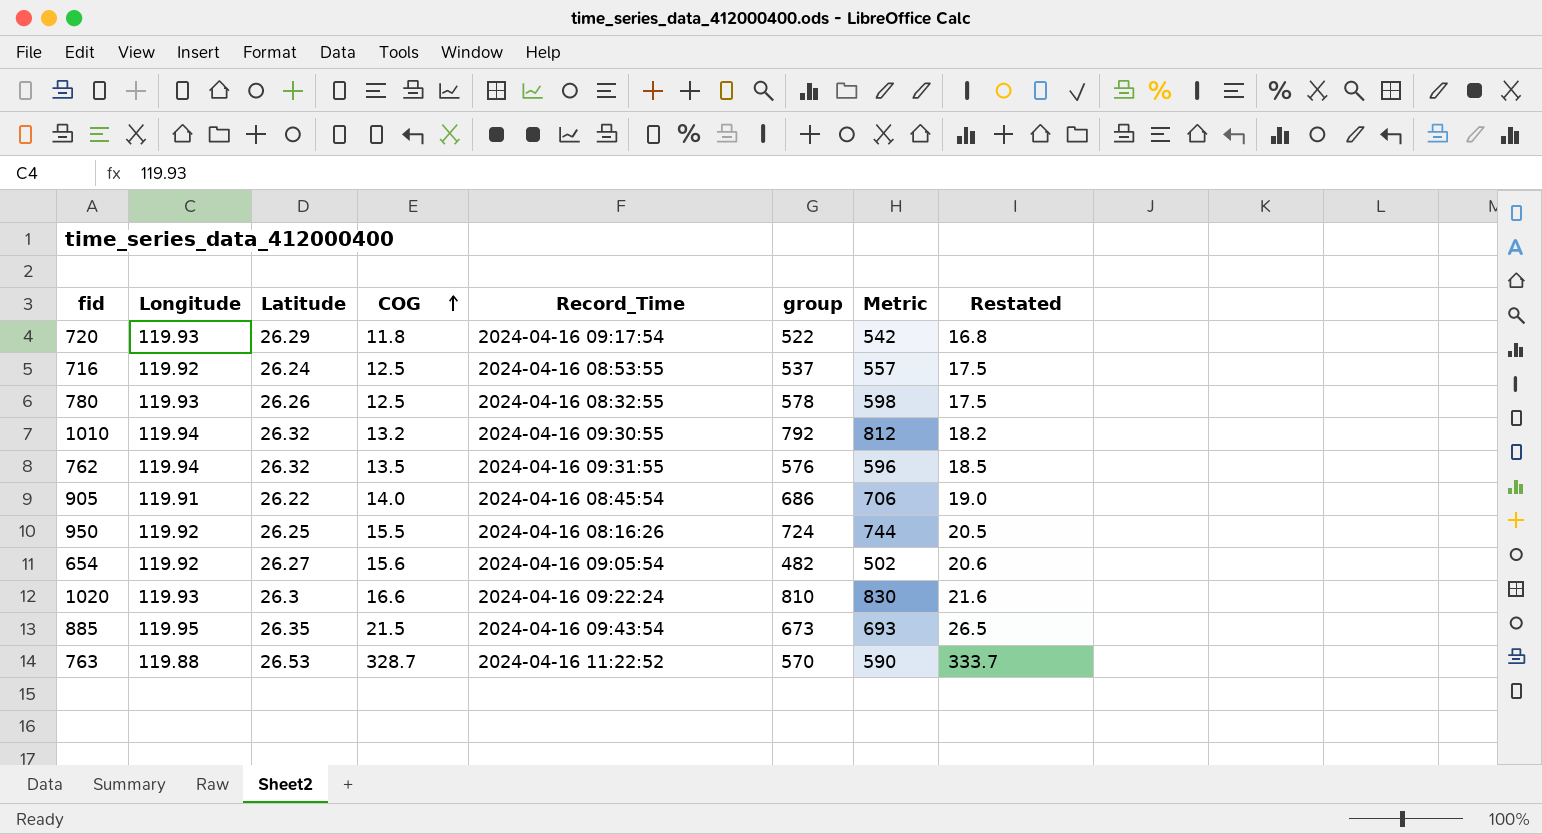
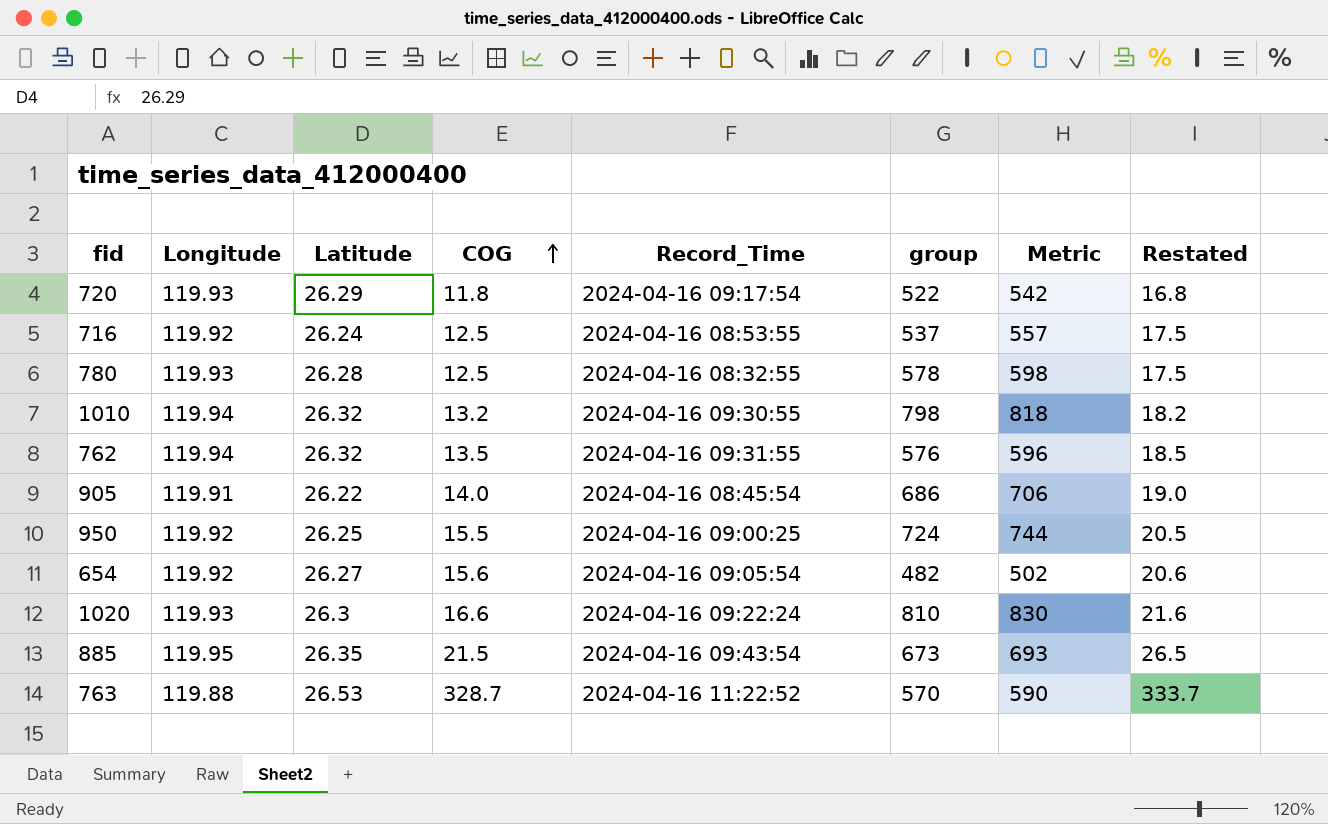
780 | Latitude: 26.26 -> 26.28
1010 | group: 792 -> 798
1010 | Metric: 812 -> 818
950 | Record_Time: 2024-04-16 08:16:26 -> 2024-04-16 09:00:25

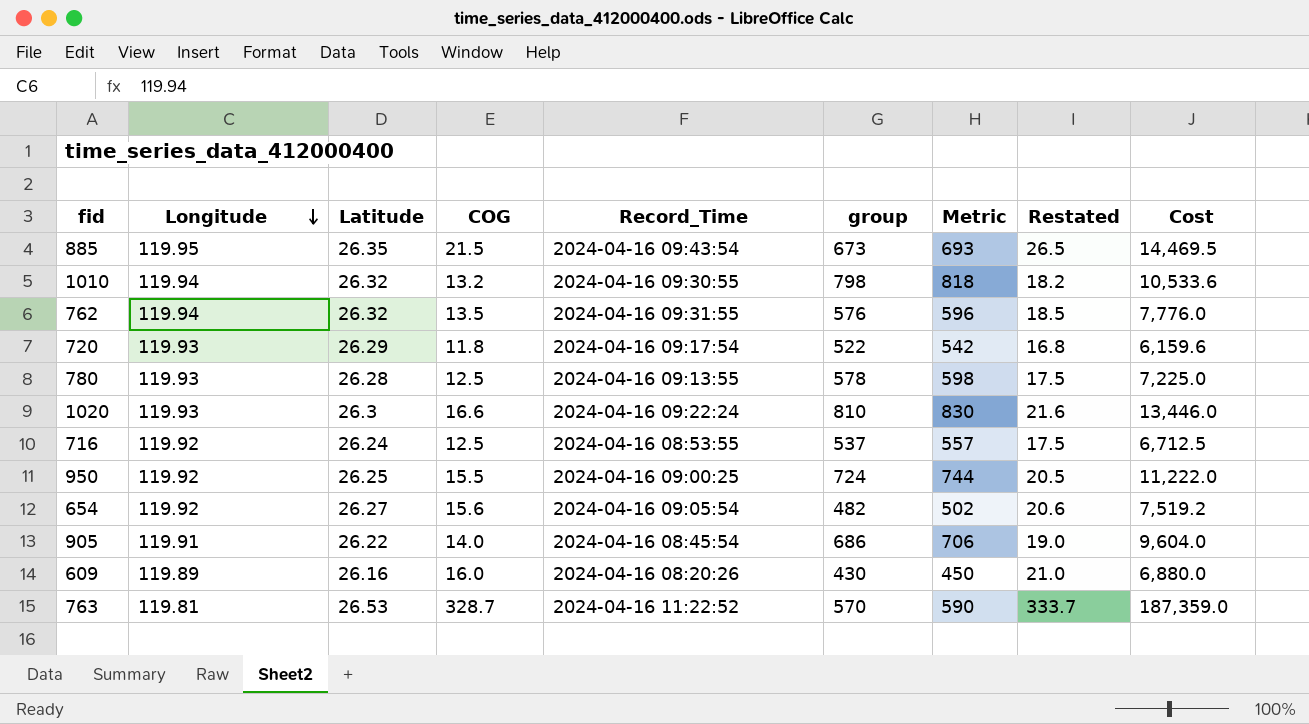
row order: COG ascending -> Longitude descending
column Cost | formula: none -> [COG] * [group]
780 | Record_Time: 2024-04-16 08:32:55 -> 2024-04-16 09:13:55
row 609: none -> 119.89 | 26.16 | 16.0 | 2024-04-16 08:20:26 | 430 | 450 | 21.0 | 6,880.0
763 | Longitude: 119.88 -> 119.81

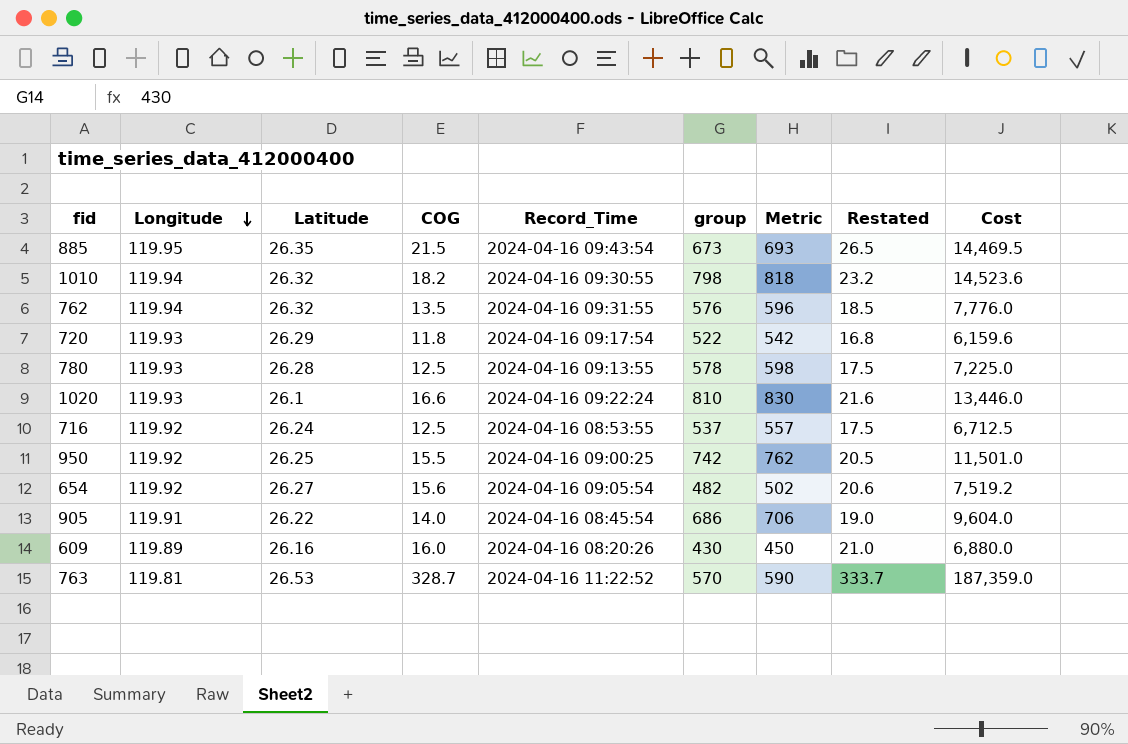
1010 | COG: 13.2 -> 18.2
1010 | Restated: 18.2 -> 23.2
1010 | Cost: 10,533.6 -> 14,523.6
1020 | Latitude: 26.3 -> 26.1
950 | group: 724 -> 742
950 | Metric: 744 -> 762
950 | Cost: 11,222.0 -> 11,501.0

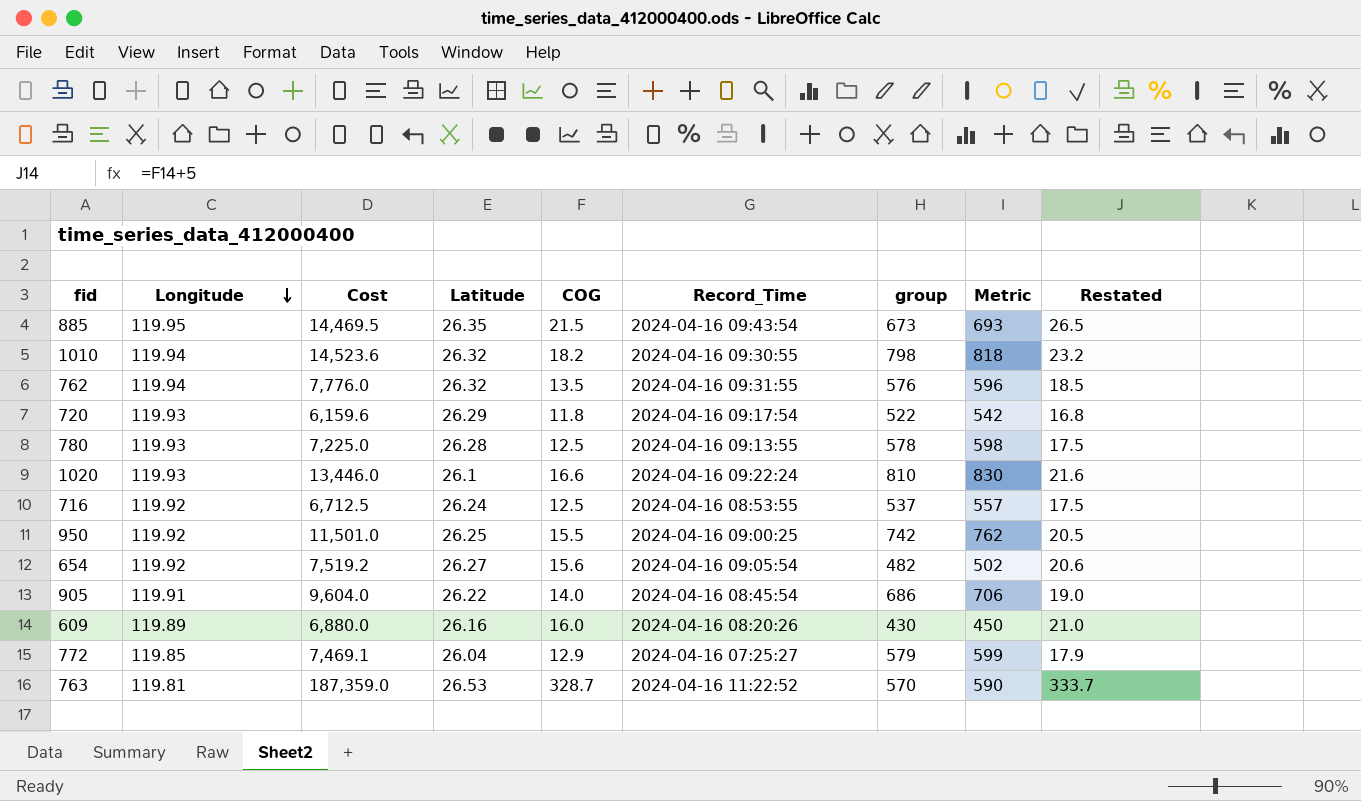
column Cost | position: 9 -> 3
row 772: none -> 119.85 | 7,469.1 | 26.04 | 12.9 | 2024-04-16 07:25:27 | 579 | 599 | 17.9

